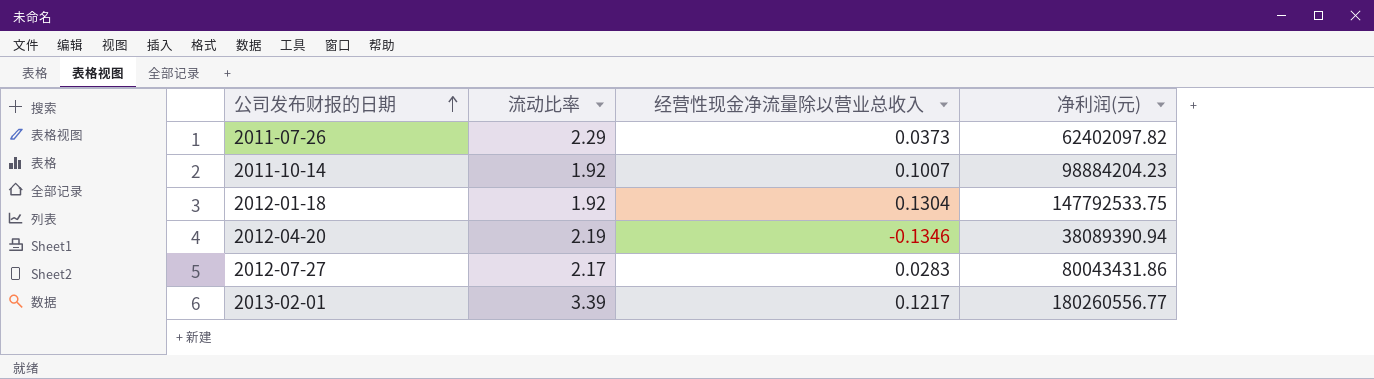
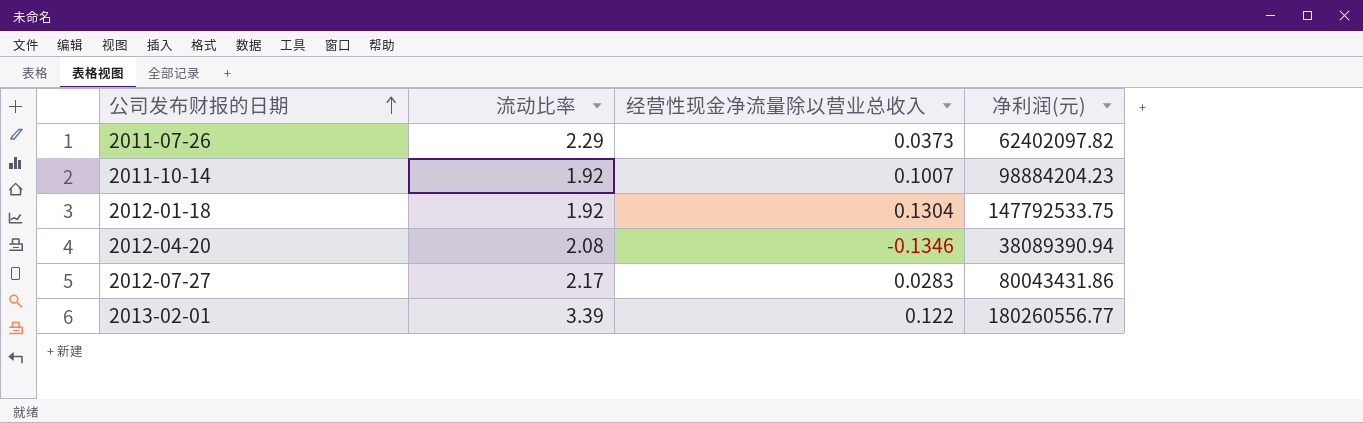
2012-04-20 | 流动比率: 2.19 -> 2.08
2013-02-01 | 经营性现金净流量除以营业总收入: 0.1217 -> 0.122

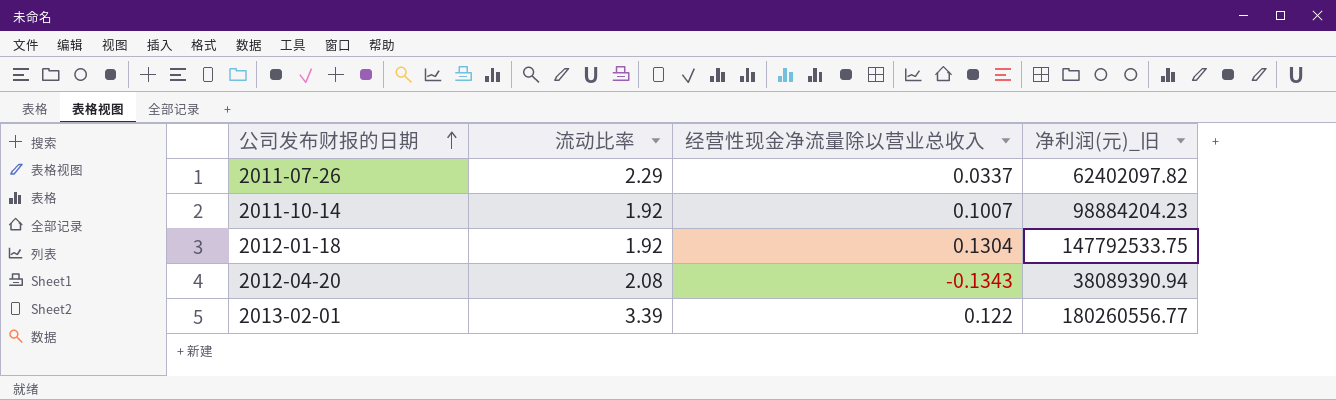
column name: 净利润(元) -> 净利润(元)_旧
row 2012-07-27: 2.17 | 0.0283 | 80043431.86 -> none
2011-07-26 | 经营性现金净流量除以营业总收入: 0.0373 -> 0.0337
2012-04-20 | 经营性现金净流量除以营业总收入: -0.1346 -> -0.1343

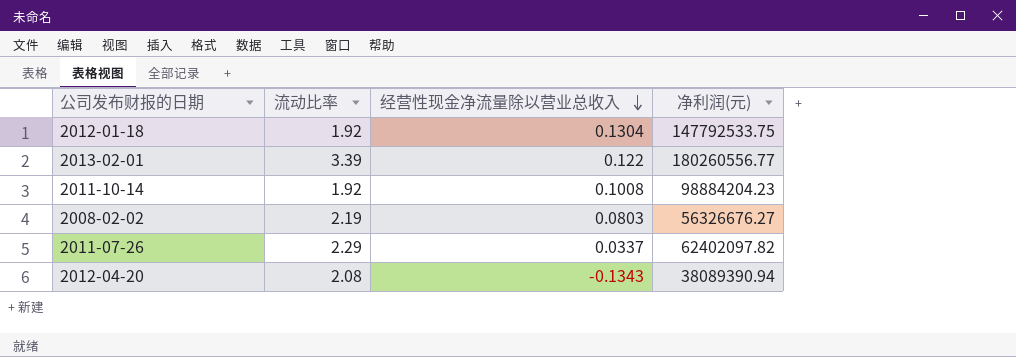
row order: 公司发布财报的日期 ascending -> 经营性现金净流量除以营业总收入 descending
column name: 净利润(元)_旧 -> 净利润(元)
2011-10-14 | 经营性现金净流量除以营业总收入: 0.1007 -> 0.1008
row 2008-02-02: none -> 2.19 | 0.0803 | 56326676.27

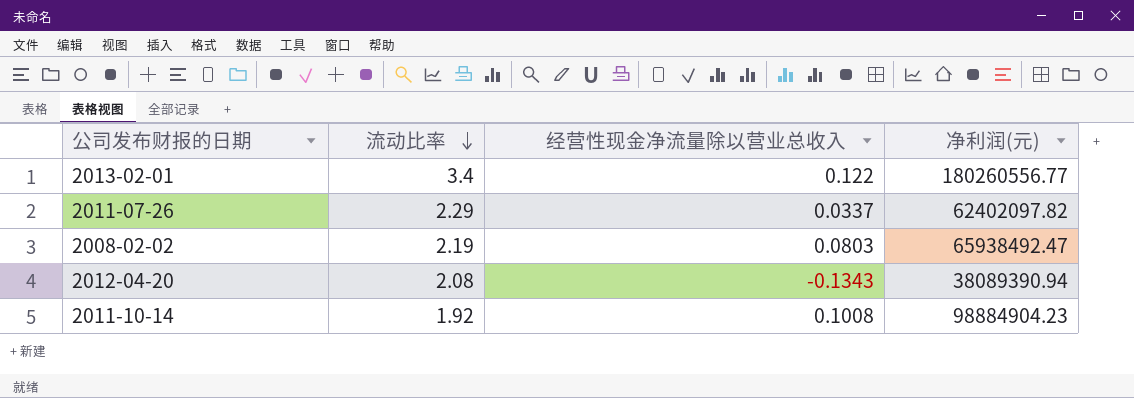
row order: 经营性现金净流量除以营业总收入 descending -> 流动比率 descending
row 2012-01-18: 1.92 | 0.1304 | 147792533.75 -> none
2013-02-01 | 流动比率: 3.39 -> 3.4
2008-02-02 | 净利润(元): 56326676.27 -> 65938492.47
2011-10-14 | 净利润(元): 98884204.23 -> 98884904.23

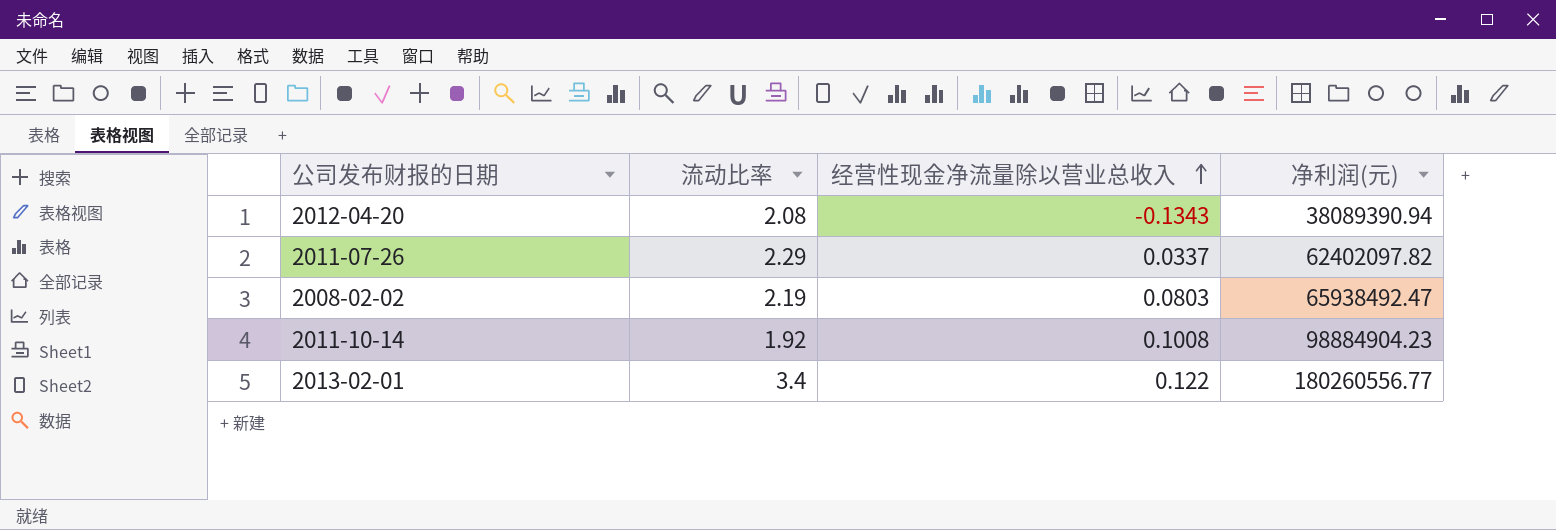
row order: 流动比率 descending -> 经营性现金净流量除以营业总收入 ascending

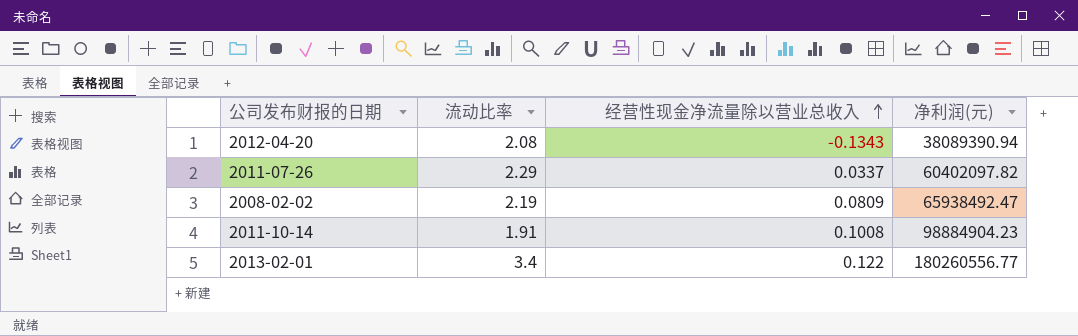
2011-07-26 | 净利润(元): 62402097.82 -> 60402097.82
2008-02-02 | 经营性现金净流量除以营业总收入: 0.0803 -> 0.0809
2011-10-14 | 流动比率: 1.92 -> 1.91

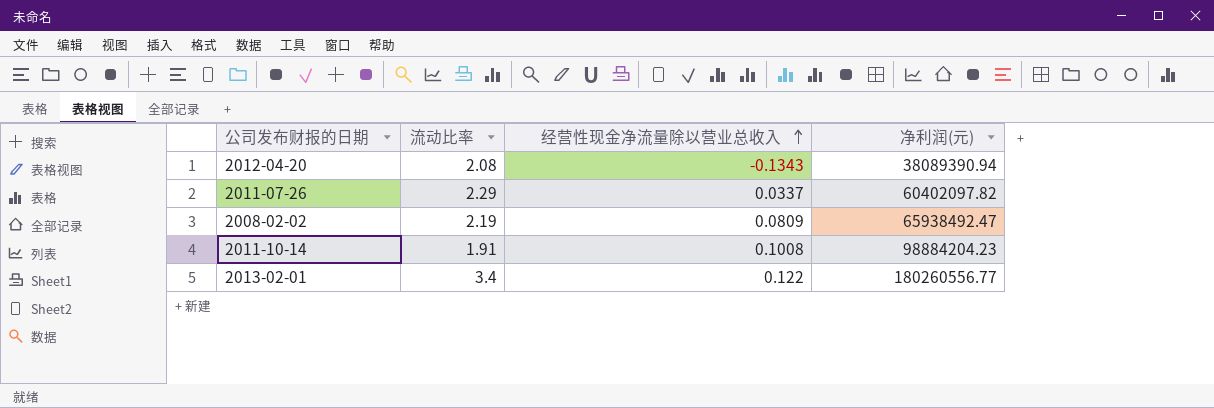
2011-10-14 | 净利润(元): 98884904.23 -> 98884204.23

